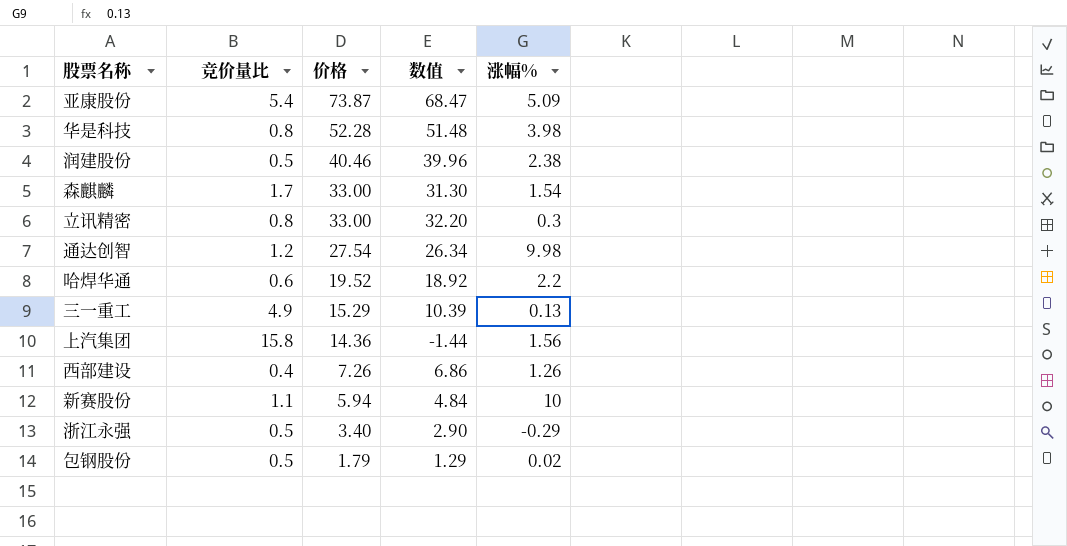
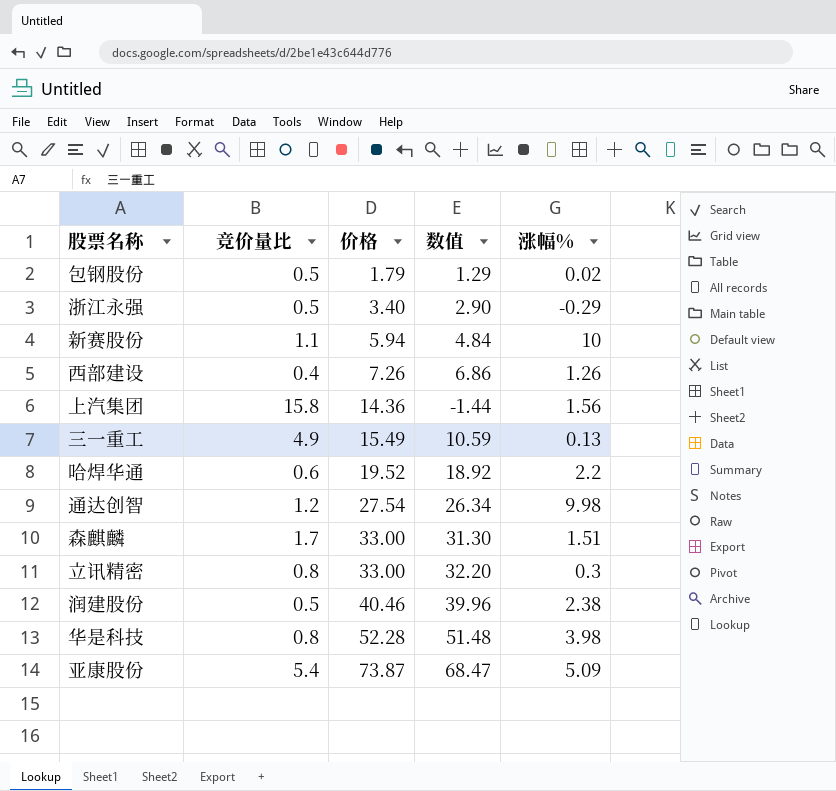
row order: 价格 descending -> 价格 ascending
三一重工 | 价格: 15.29 -> 15.49
三一重工 | 数值: 10.39 -> 10.59
森麒麟 | 涨幅%: 1.54 -> 1.51

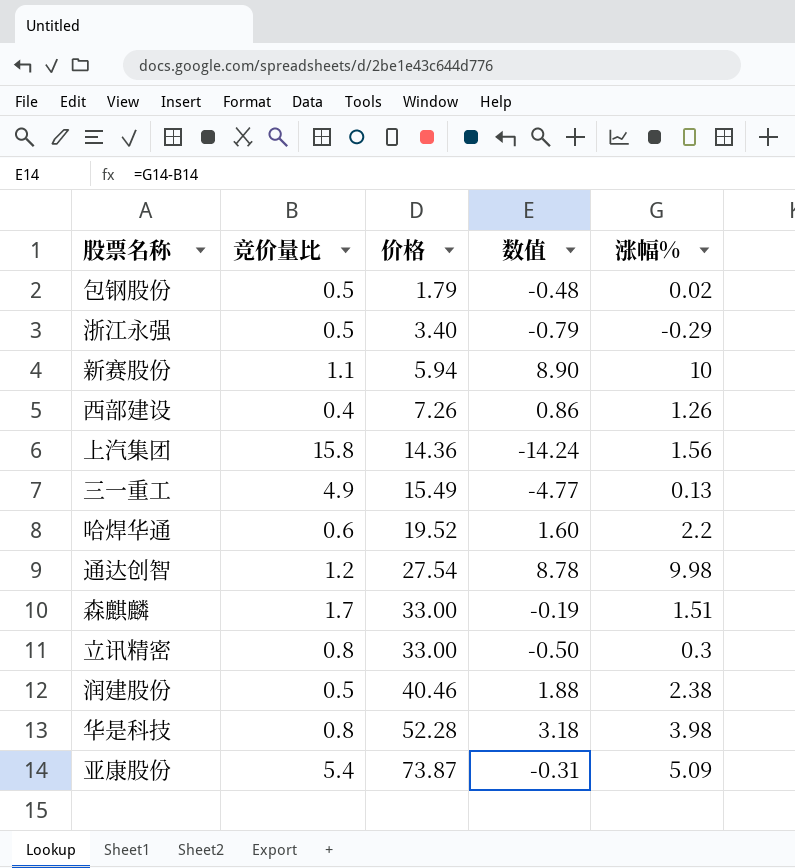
column 数值 | formula: [价格] - [竞价量比] -> [涨幅%] - [竞价量比]

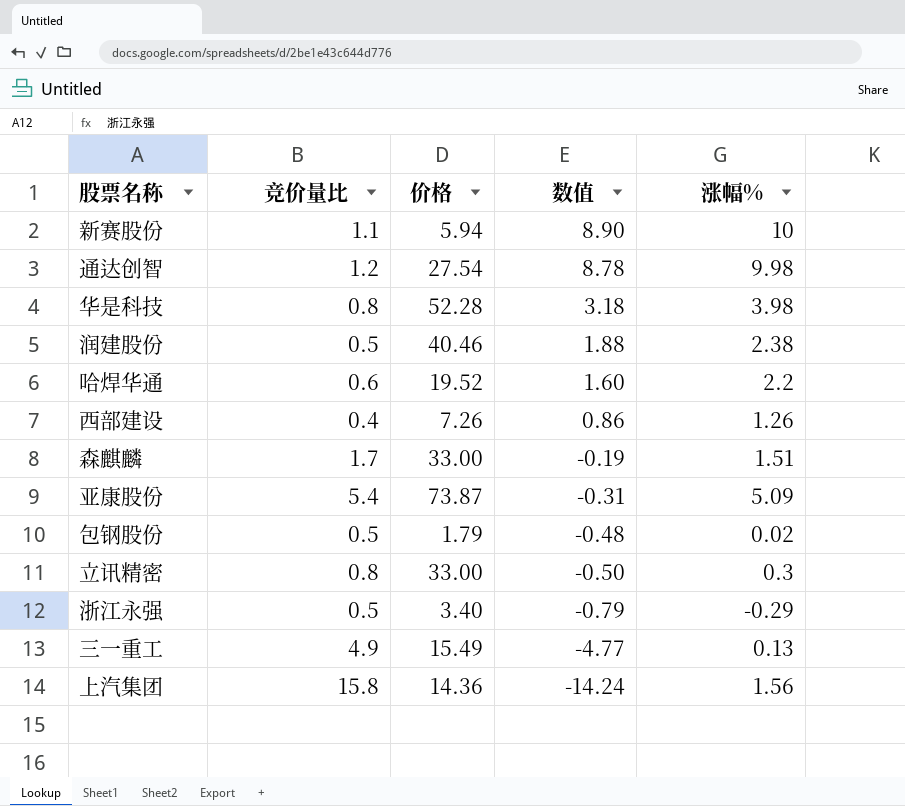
row order: 价格 ascending -> 数值 descending

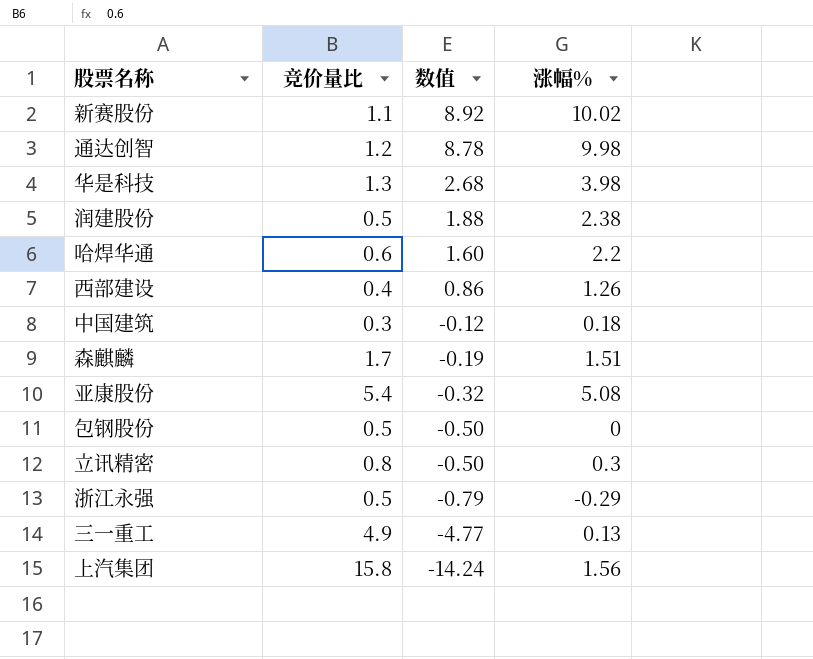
column 价格 | position: 3 -> none
新赛股份 | 数值: 8.90 -> 8.92
新赛股份 | 涨幅%: 10 -> 10.02
华是科技 | 竞价量比: 0.8 -> 1.3
华是科技 | 数值: 3.18 -> 2.68
row 中国建筑: none -> 0.3 | -0.12 | 0.18
亚康股份 | 数值: -0.31 -> -0.32
亚康股份 | 涨幅%: 5.09 -> 5.08
包钢股份 | 数值: -0.48 -> -0.50
包钢股份 | 涨幅%: 0.02 -> 0

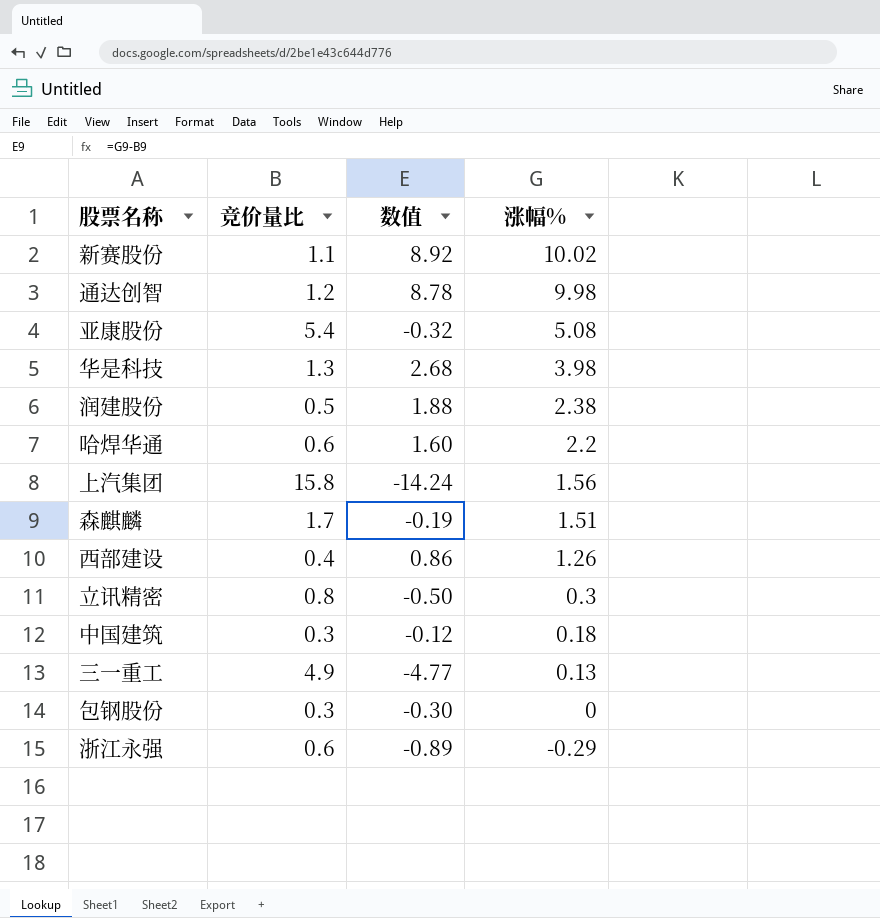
row order: 数值 descending -> 涨幅% descending
包钢股份 | 竞价量比: 0.5 -> 0.3
包钢股份 | 数值: -0.50 -> -0.30
浙江永强 | 竞价量比: 0.5 -> 0.6
浙江永强 | 数值: -0.79 -> -0.89

